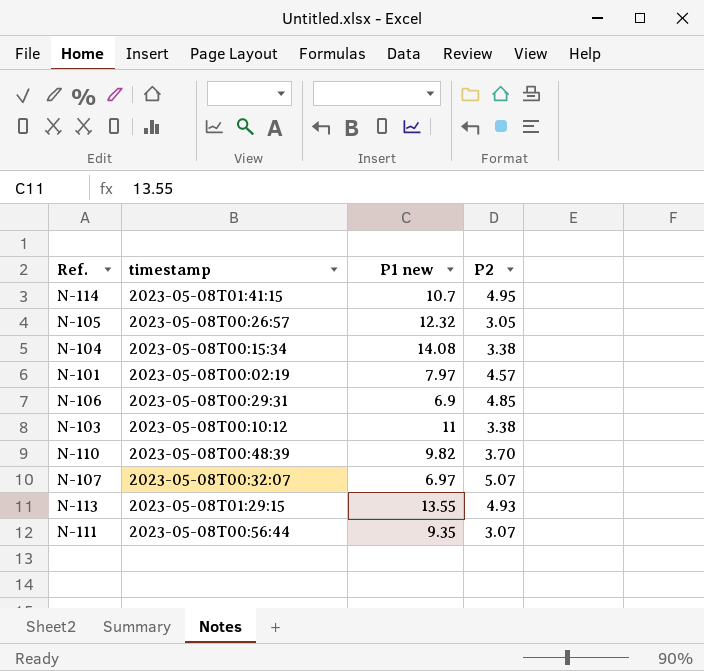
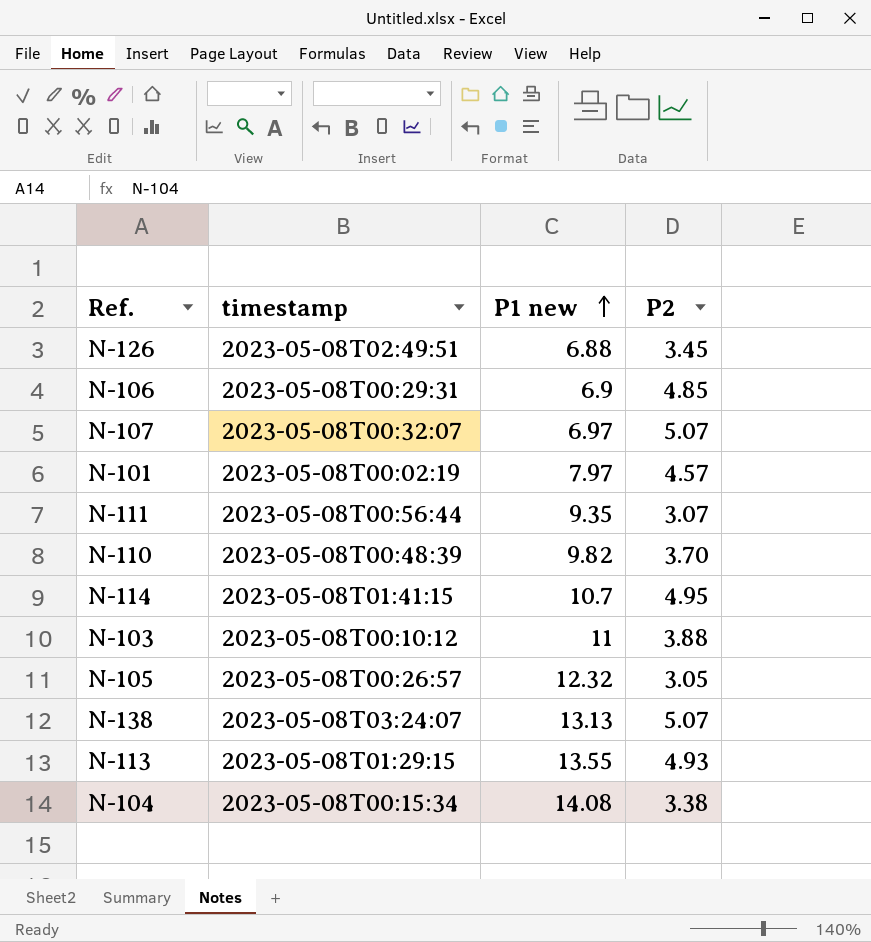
row order: none -> P1 new ascending
row N-126: none -> 2023-05-08T02:49:51 | 6.88 | 3.45
N-103 | P2: 3.38 -> 3.88
row N-138: none -> 2023-05-08T03:24:07 | 13.13 | 5.07

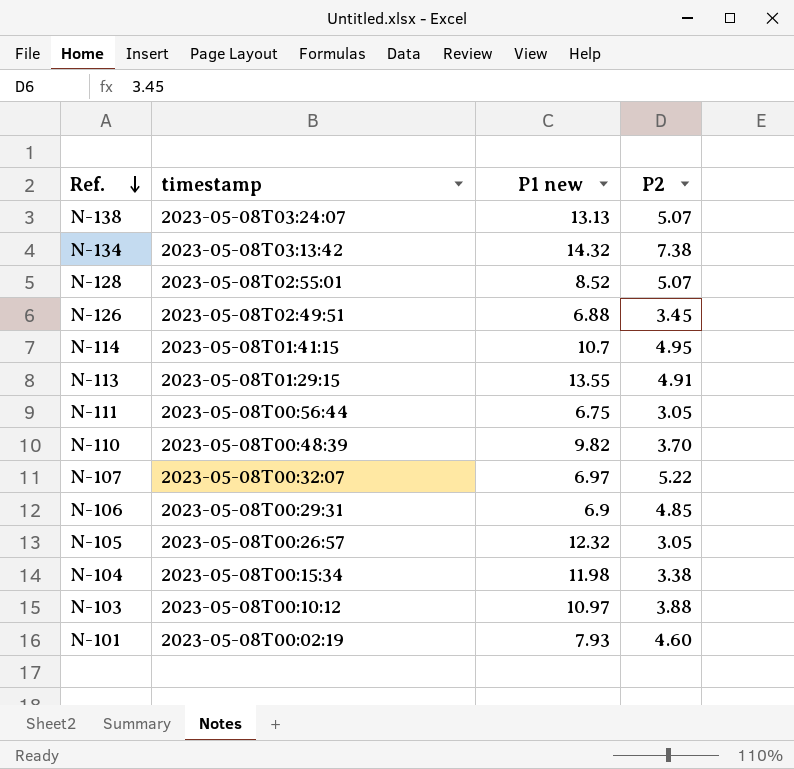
row order: P1 new ascending -> Ref. descending
row N-134: none -> 2023-05-08T03:13:42 | 14.32 | 7.38
row N-128: none -> 2023-05-08T02:55:01 | 8.52 | 5.07
N-113 | P2: 4.93 -> 4.91
N-111 | P1 new: 9.35 -> 6.75
N-111 | P2: 3.07 -> 3.05
N-107 | P2: 5.07 -> 5.22
N-104 | P1 new: 14.08 -> 11.98
N-103 | P1 new: 11 -> 10.97
N-101 | P1 new: 7.97 -> 7.93
N-101 | P2: 4.57 -> 4.60

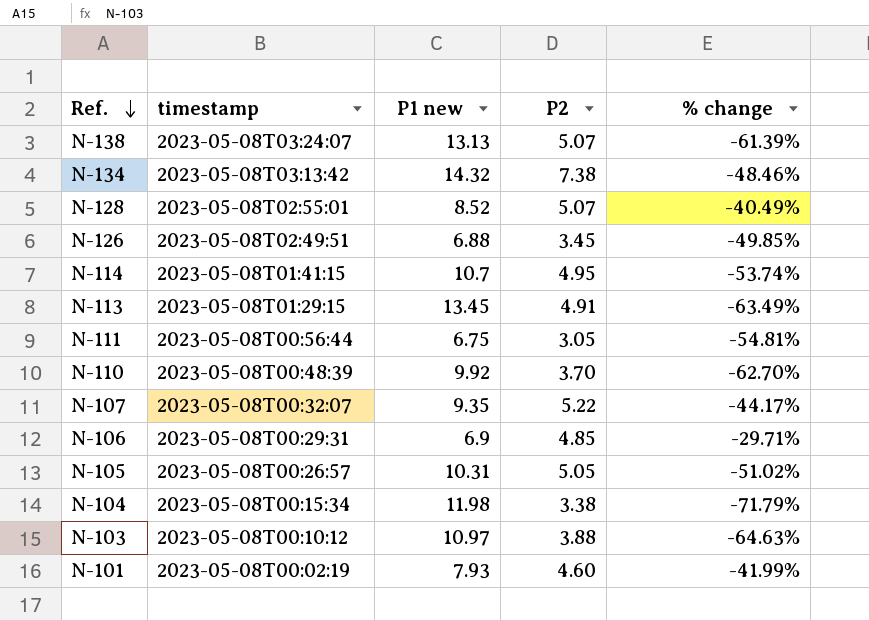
column % change | formula: none -> ([P2] - [P1 new]) / [P1 new]
N-113 | P1 new: 13.55 -> 13.45
N-110 | P1 new: 9.82 -> 9.92
N-107 | P1 new: 6.97 -> 9.35
N-105 | P1 new: 12.32 -> 10.31
N-105 | P2: 3.05 -> 5.05

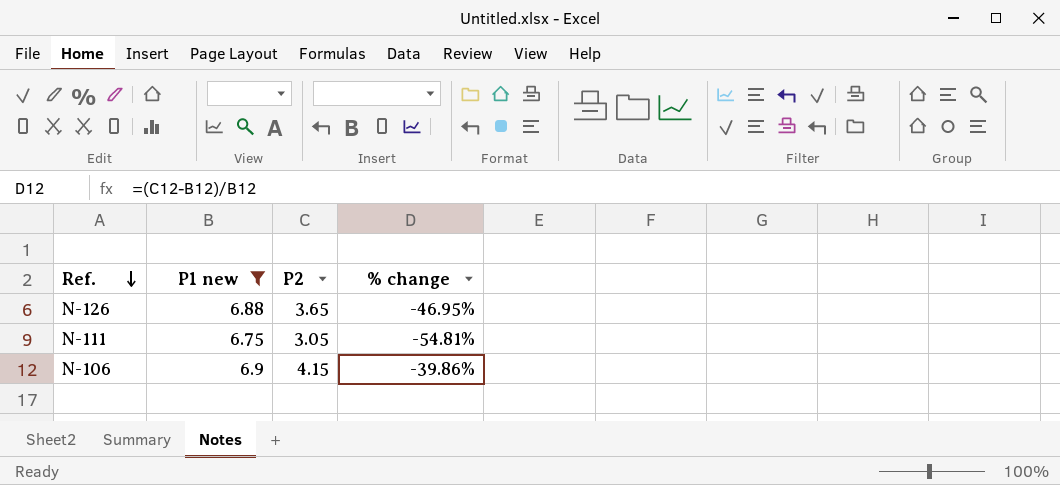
filter: none -> P1 new <= 6.9
column timestamp | position: 2 -> none
N-126 | P2: 3.45 -> 3.65
N-126 | % change: -49.85% -> -46.95%
N-106 | P2: 4.85 -> 4.15
N-106 | % change: -29.71% -> -39.86%

